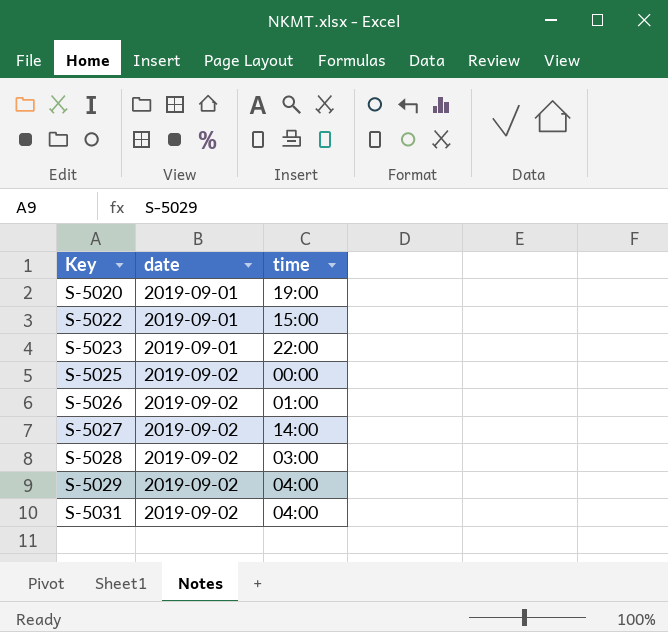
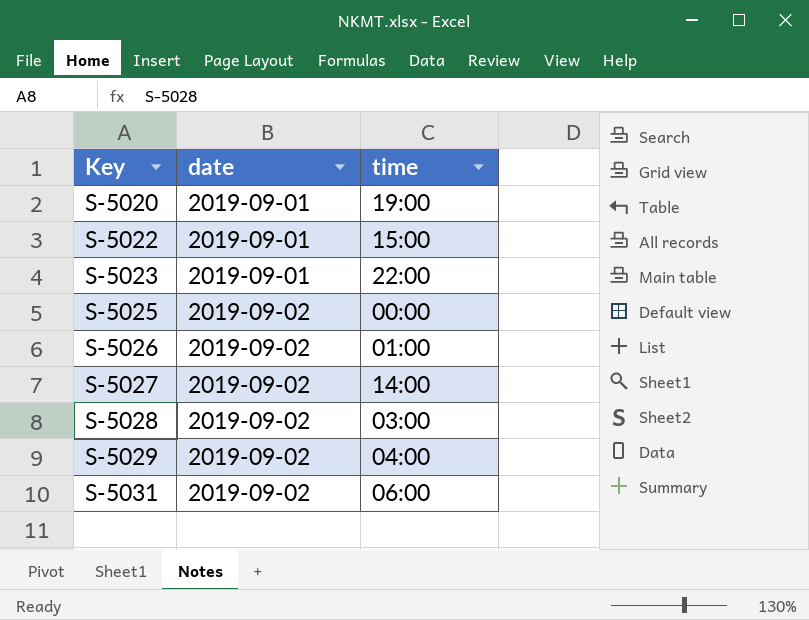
S-5031 | time: 04:00 -> 06:00

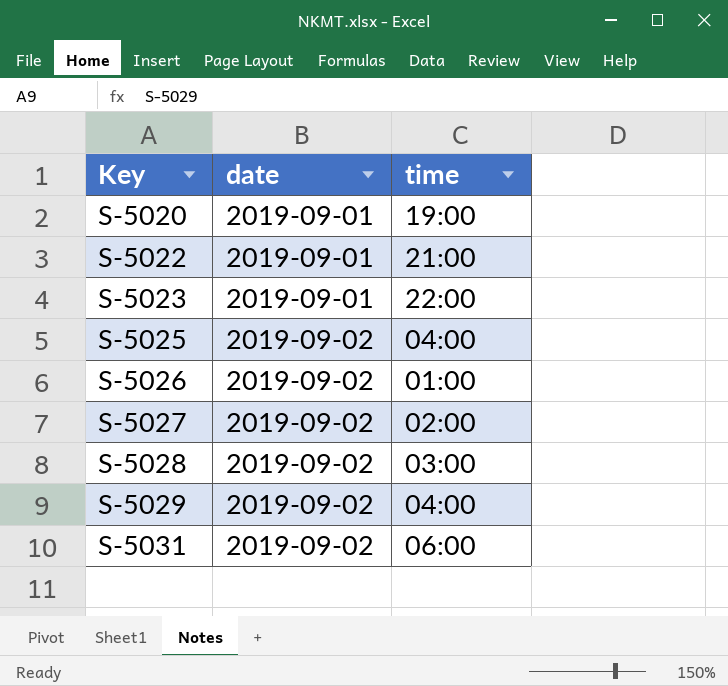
S-5022 | time: 15:00 -> 21:00
S-5025 | time: 00:00 -> 04:00
S-5027 | time: 14:00 -> 02:00

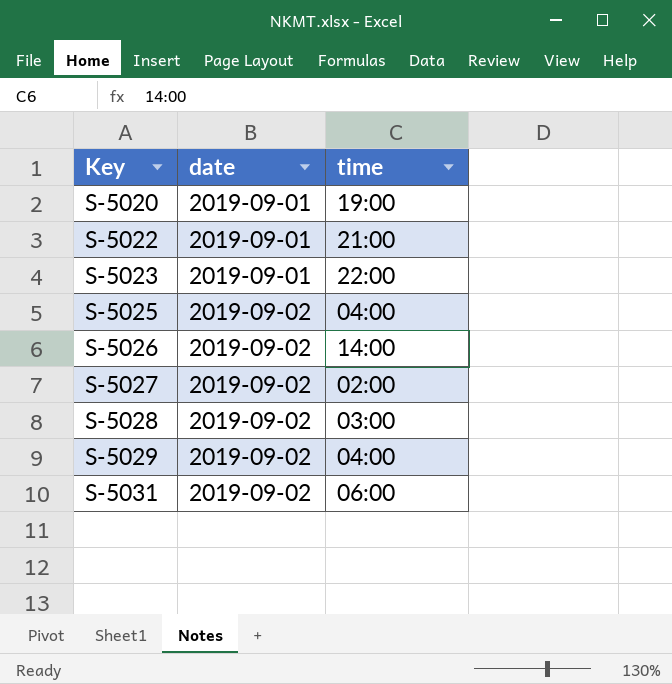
S-5026 | time: 01:00 -> 14:00

